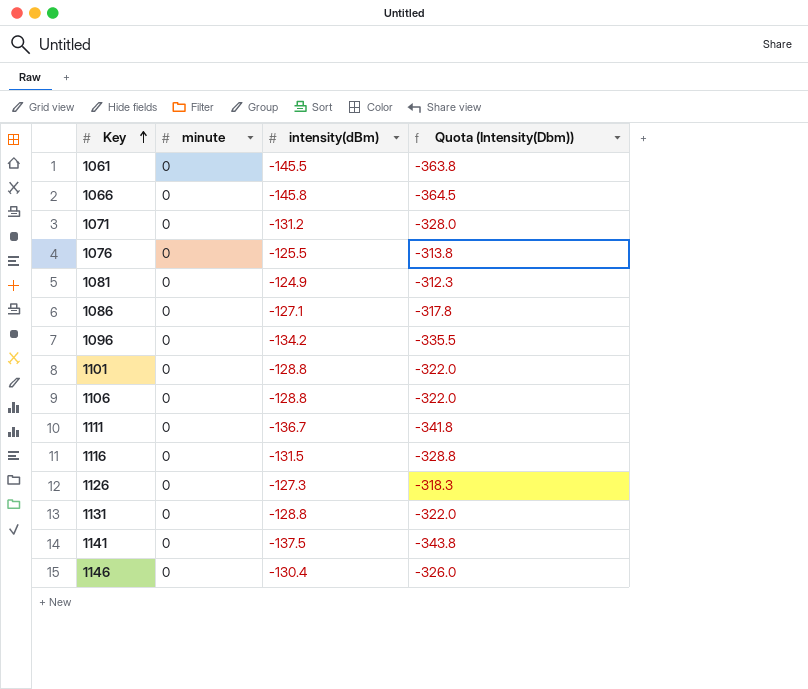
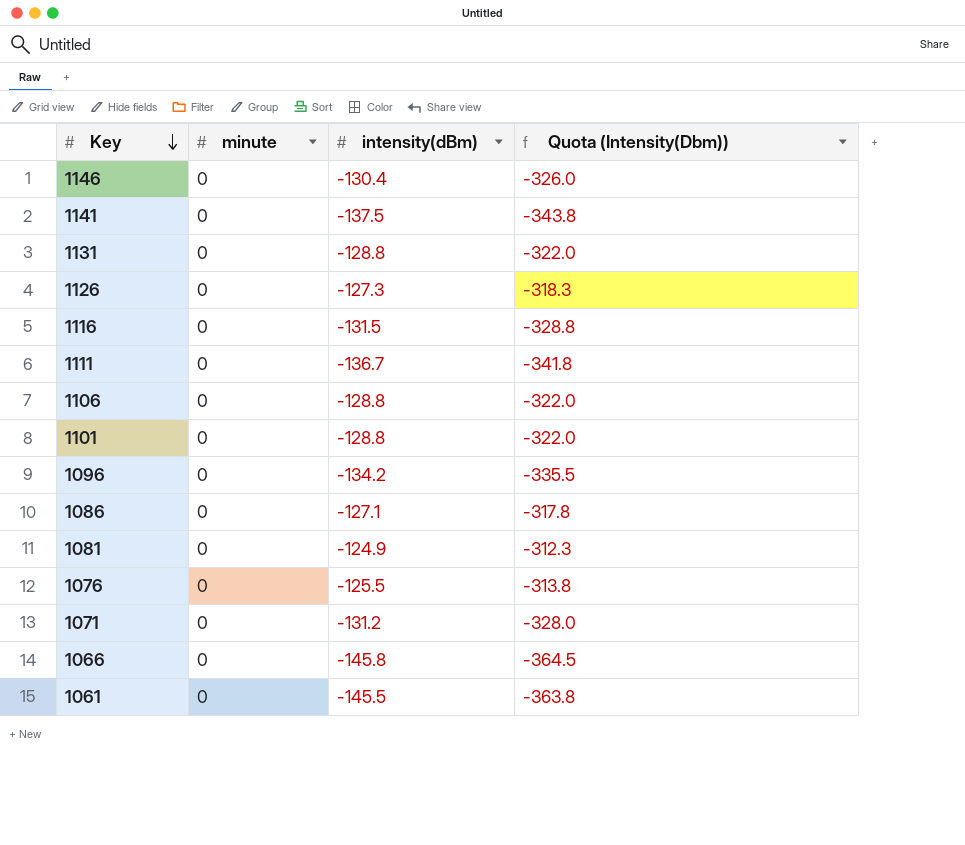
row order: Key ascending -> Key descending

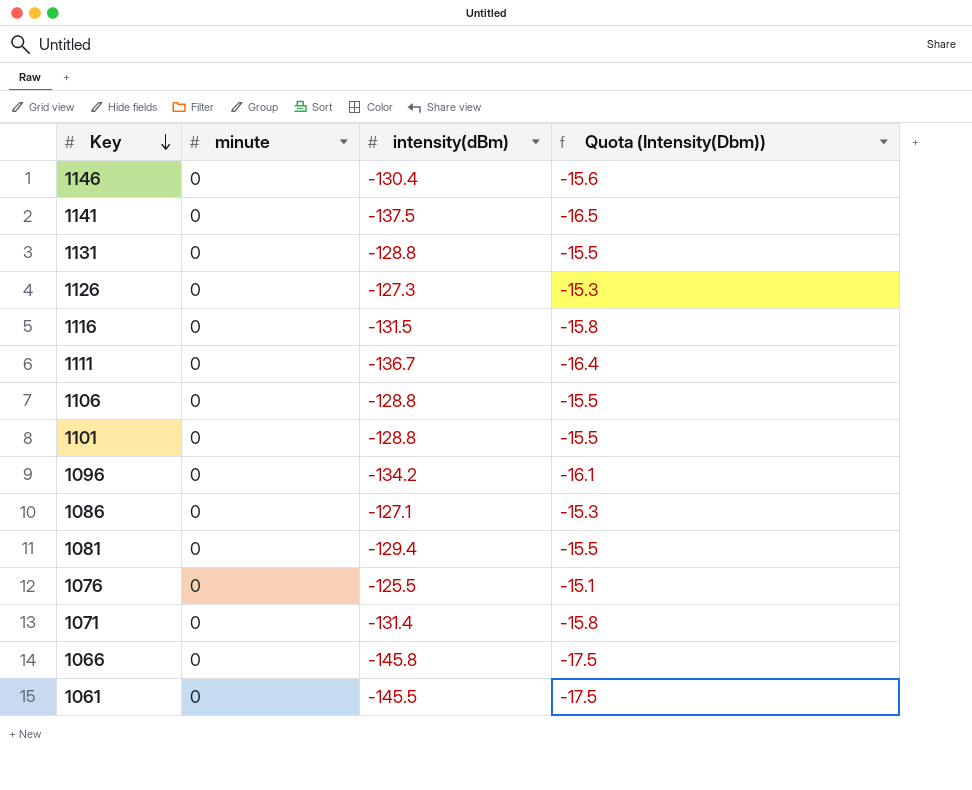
column Quota (Intensity(Dbm)) | formula: [intensity(dBm)] * 2.5 -> [intensity(dBm)] * 0.12
1081 | intensity(dBm): -124.9 -> -129.4
1071 | intensity(dBm): -131.2 -> -131.4

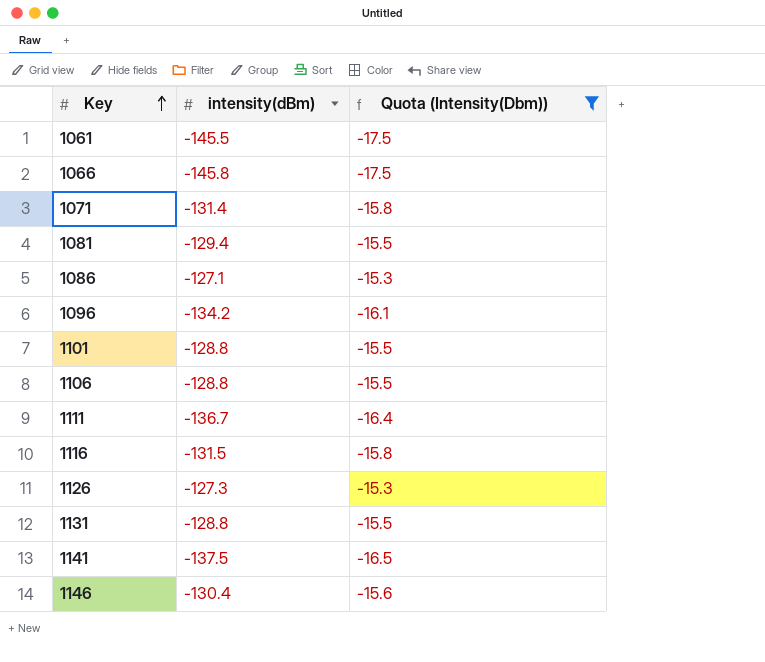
filter: none -> Quota (Intensity(Dbm)) != -15.1
row order: Key descending -> Key ascending
column minute | position: 2 -> none

